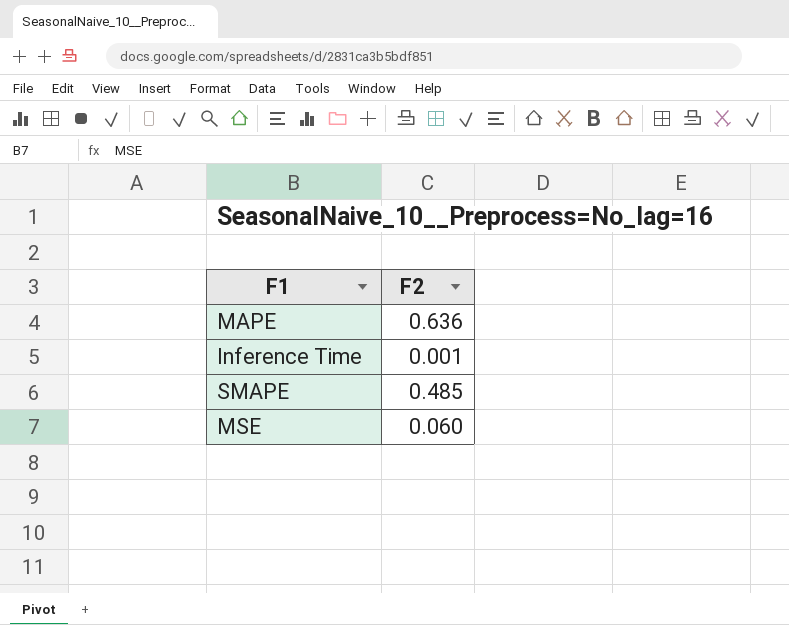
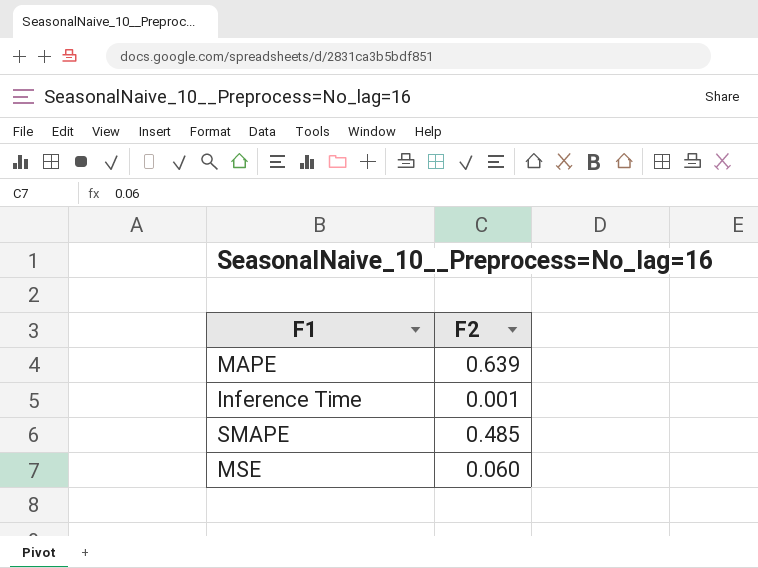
MAPE | F2: 0.636 -> 0.639

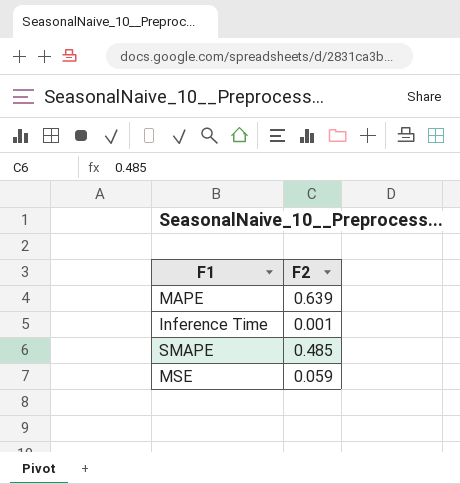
MSE | F2: 0.060 -> 0.059

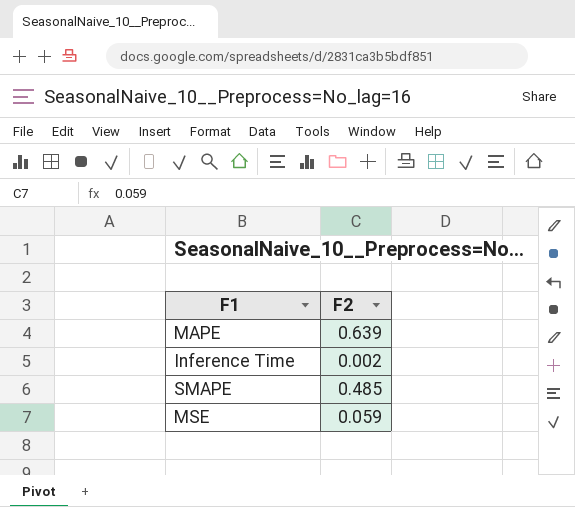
Inference Time | F2: 0.001 -> 0.002

